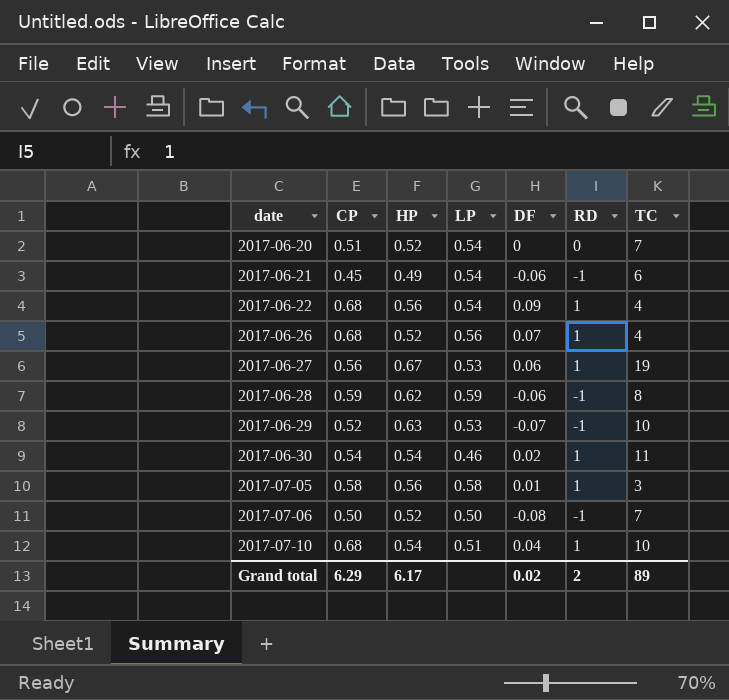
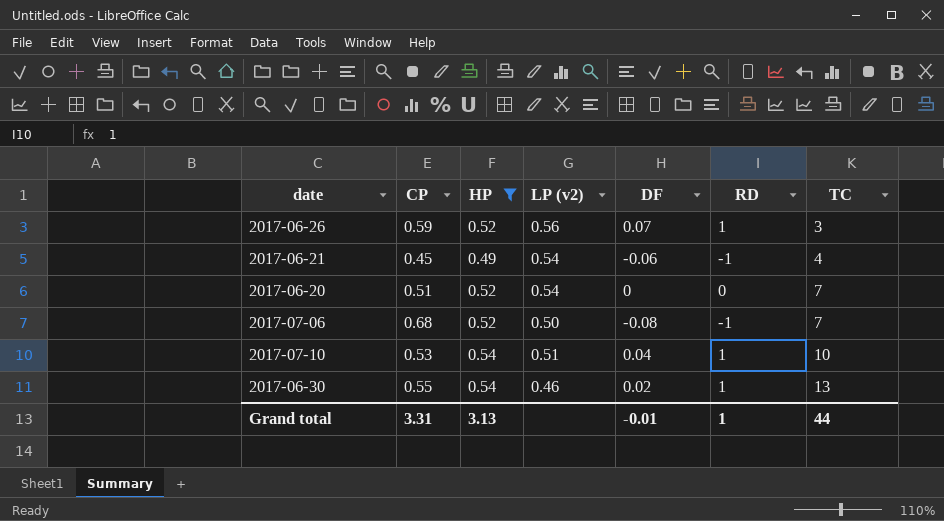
filter: none -> HP <= 0.54
row order: date ascending -> TC ascending
column name: LP -> LP (v2)
2017-06-26 | CP: 0.68 -> 0.59
2017-06-26 | TC: 4 -> 3
2017-06-21 | TC: 6 -> 4
2017-07-06 | CP: 0.50 -> 0.68
2017-07-10 | CP: 0.68 -> 0.53
2017-06-30 | CP: 0.54 -> 0.55
2017-06-30 | TC: 11 -> 13
Grand total | CP: 6.29 -> 3.31
Grand total | HP: 6.17 -> 3.13
Grand total | DF: 0.02 -> -0.01
Grand total | RD: 2 -> 1
Grand total | TC: 89 -> 44

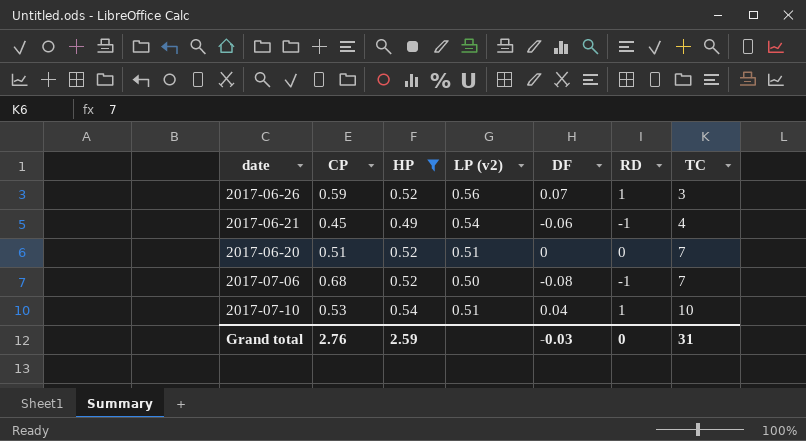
row 2017-06-30: 0.55 | 0.54 | 0.46 | 0.02 | 1 | 13 -> none
2017-06-20 | LP (v2): 0.54 -> 0.51
Grand total | CP: 3.31 -> 2.76
Grand total | HP: 3.13 -> 2.59
Grand total | DF: -0.01 -> -0.03
Grand total | RD: 1 -> 0
Grand total | TC: 44 -> 31

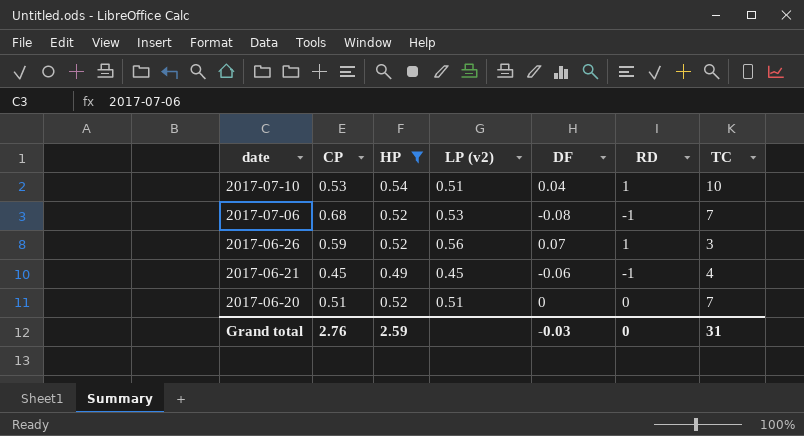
row order: TC ascending -> date descending
2017-07-06 | LP (v2): 0.50 -> 0.53
2017-06-21 | LP (v2): 0.54 -> 0.45

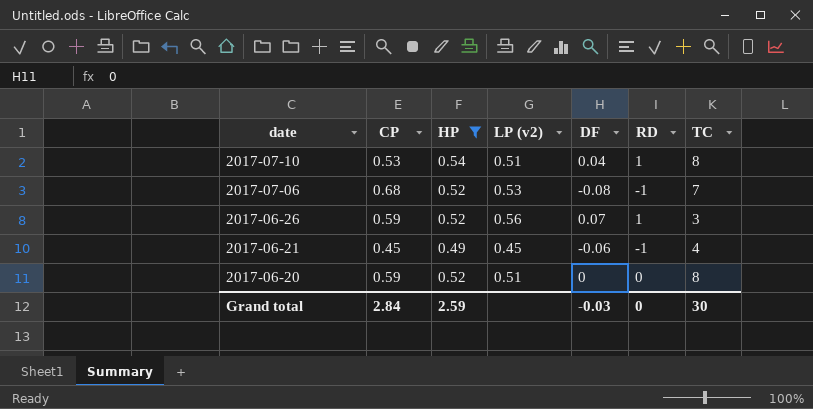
2017-07-10 | TC: 10 -> 8
2017-06-20 | CP: 0.51 -> 0.59
2017-06-20 | TC: 7 -> 8
Grand total | CP: 2.76 -> 2.84
Grand total | TC: 31 -> 30

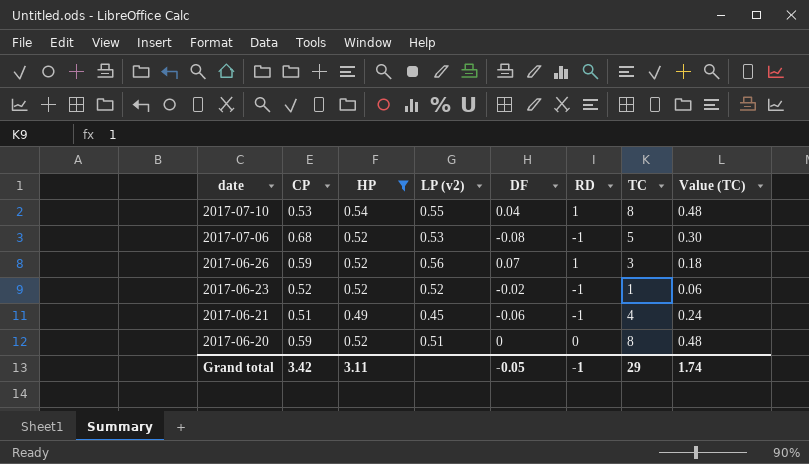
column Value (TC) | formula: none -> [TC] * 0.06
2017-07-10 | LP (v2): 0.51 -> 0.55
2017-07-06 | TC: 7 -> 5
row 2017-06-23: none -> 0.52 | 0.52 | 0.52 | -0.02 | -1 | 1 | 0.06
2017-06-21 | CP: 0.45 -> 0.51
Grand total | CP: 2.84 -> 3.42
Grand total | HP: 2.59 -> 3.11
Grand total | DF: -0.03 -> -0.05
Grand total | RD: 0 -> -1
Grand total | TC: 30 -> 29

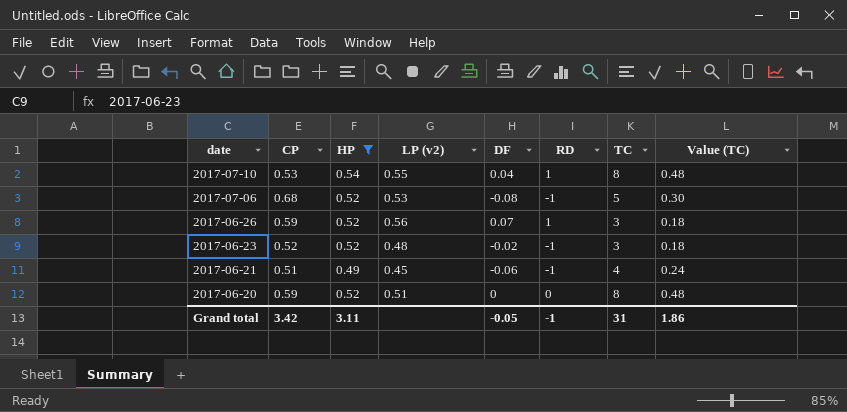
2017-06-23 | LP (v2): 0.52 -> 0.48
2017-06-23 | TC: 1 -> 3
2017-06-23 | Value (TC): 0.06 -> 0.18
Grand total | TC: 29 -> 31
Grand total | Value (TC): 1.74 -> 1.86

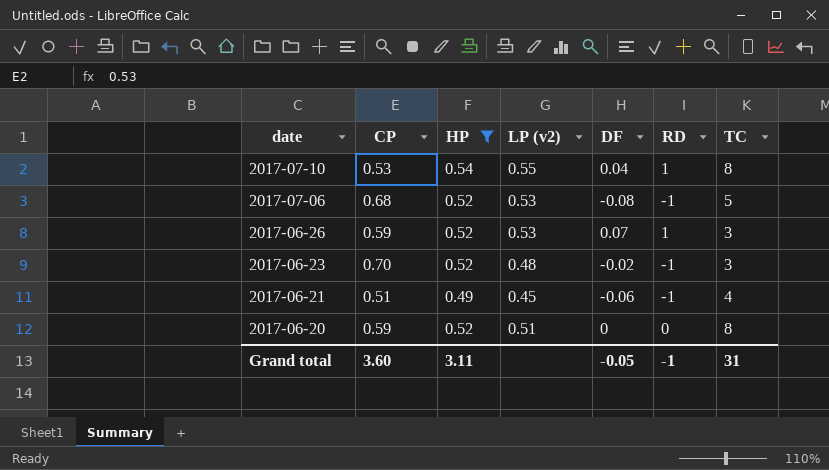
column Value (TC) | formula: [TC] * 0.06 -> none
2017-06-26 | LP (v2): 0.56 -> 0.53
2017-06-23 | CP: 0.52 -> 0.70
Grand total | CP: 3.42 -> 3.60

